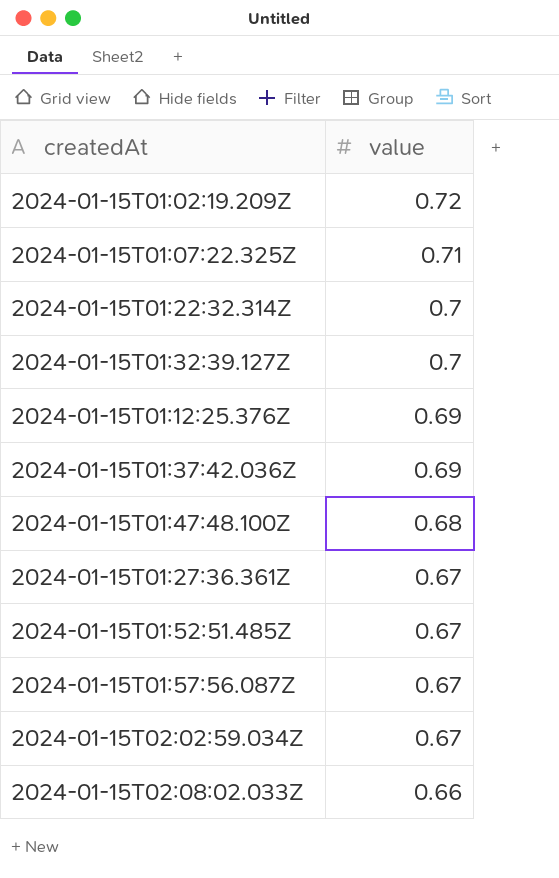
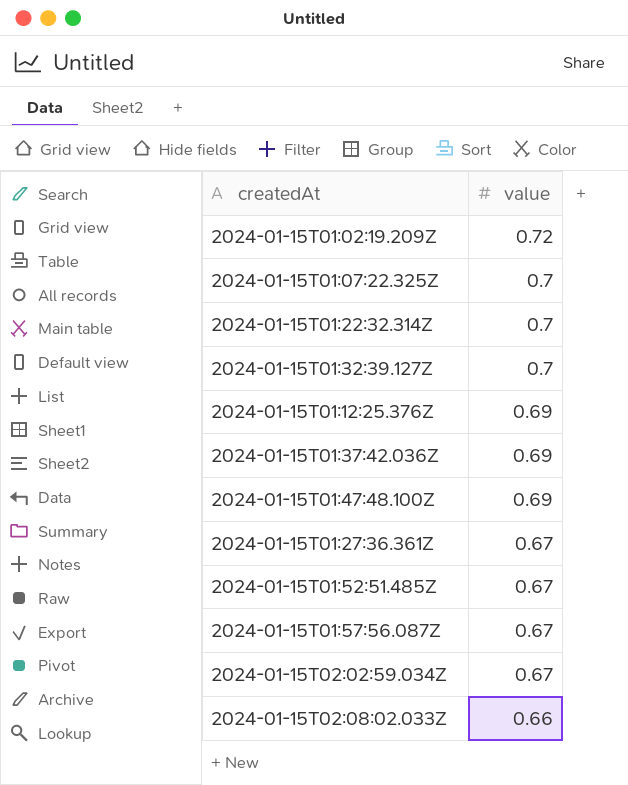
2024-01-15T01:07:22.325Z | value: 0.71 -> 0.7
2024-01-15T01:47:48.100Z | value: 0.68 -> 0.69

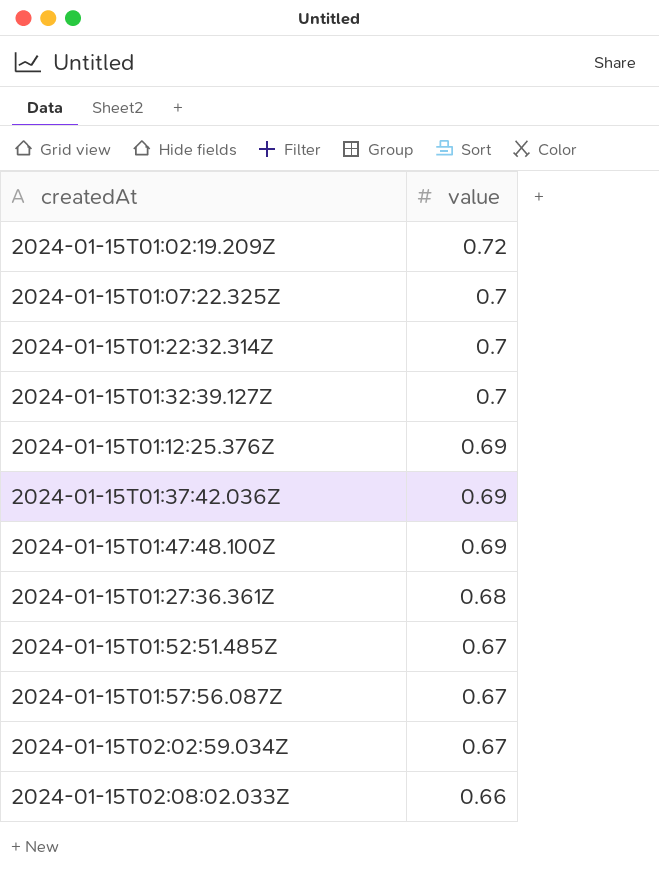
2024-01-15T01:27:36.361Z | value: 0.67 -> 0.68

